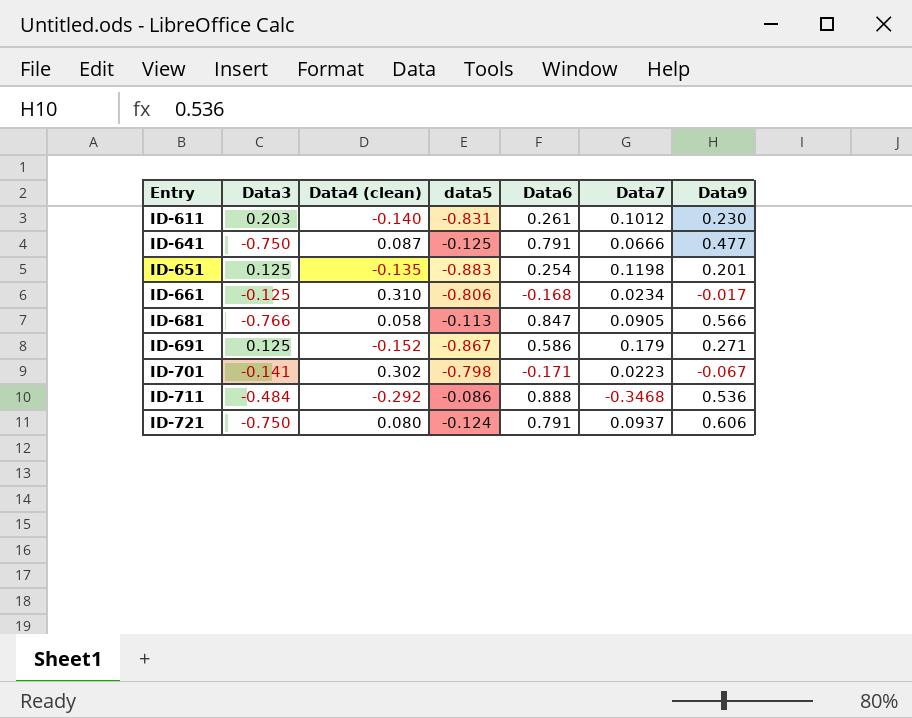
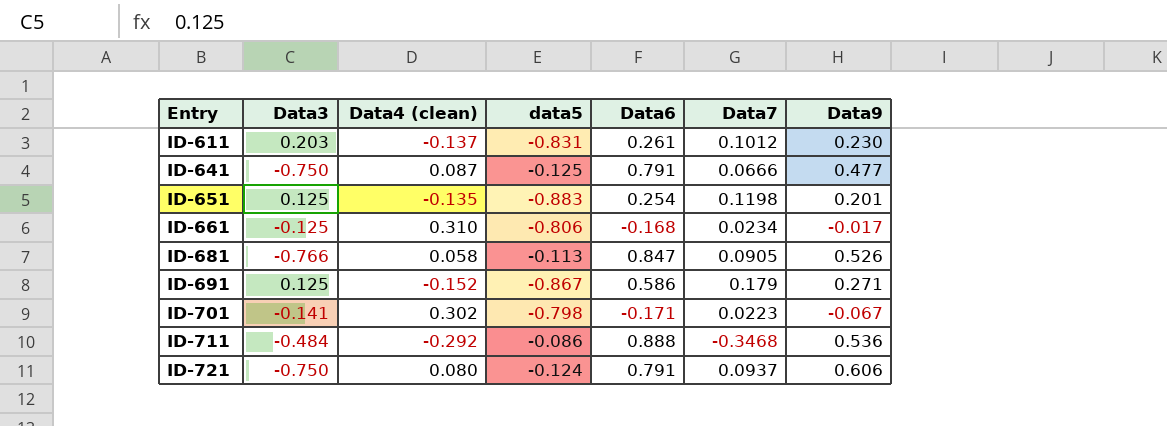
ID-611 | Data4 (clean): -0.140 -> -0.137
ID-681 | Data9: 0.566 -> 0.526

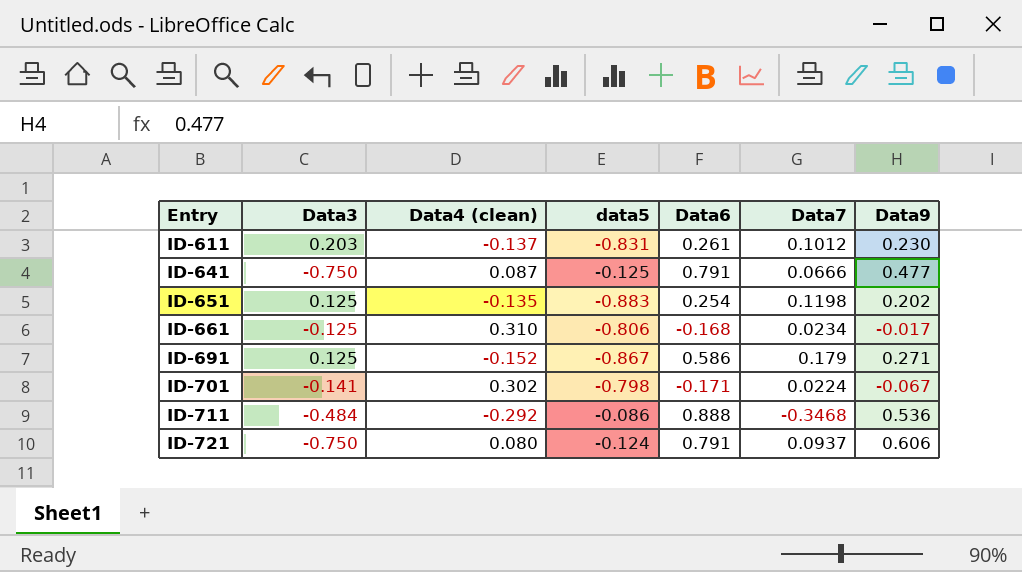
row ID-681: -0.766 | 0.058 | -0.113 | 0.847 | 0.0905 | 0.526 -> none
ID-651 | Data9: 0.201 -> 0.202
ID-701 | Data7: 0.0223 -> 0.0224

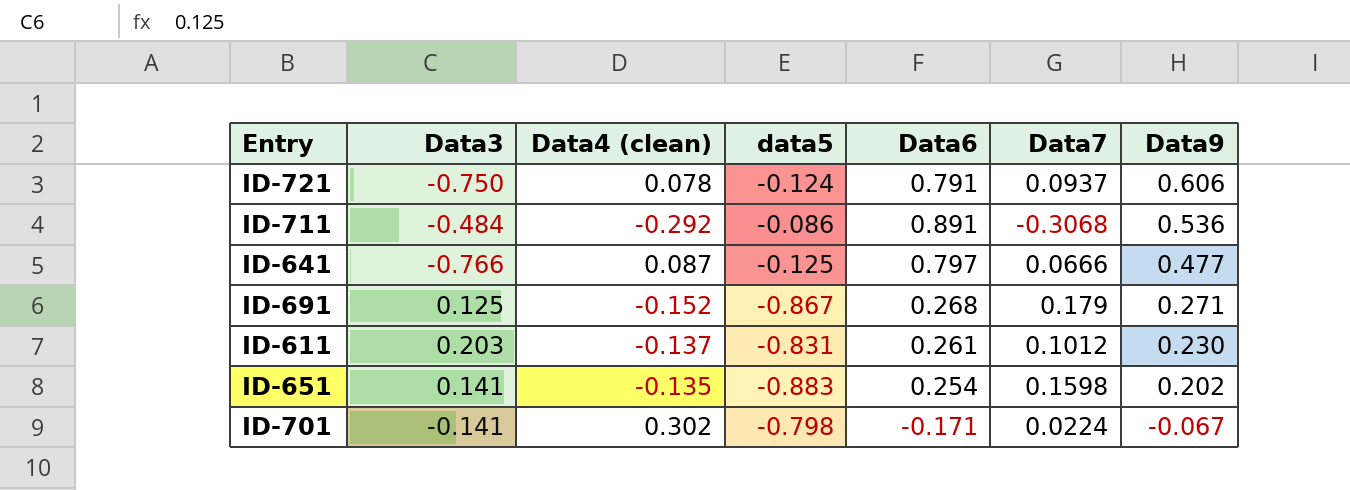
row order: Entry ascending -> Data9 descending
row ID-661: -0.125 | 0.310 | -0.806 | -0.168 | 0.0234 | -0.017 -> none
ID-721 | Data4 (clean): 0.080 -> 0.078
ID-711 | Data6: 0.888 -> 0.891
ID-711 | Data7: -0.3468 -> -0.3068
ID-641 | Data3: -0.750 -> -0.766
ID-641 | Data6: 0.791 -> 0.797
ID-691 | Data6: 0.586 -> 0.268
ID-651 | Data3: 0.125 -> 0.141
ID-651 | Data7: 0.1198 -> 0.1598

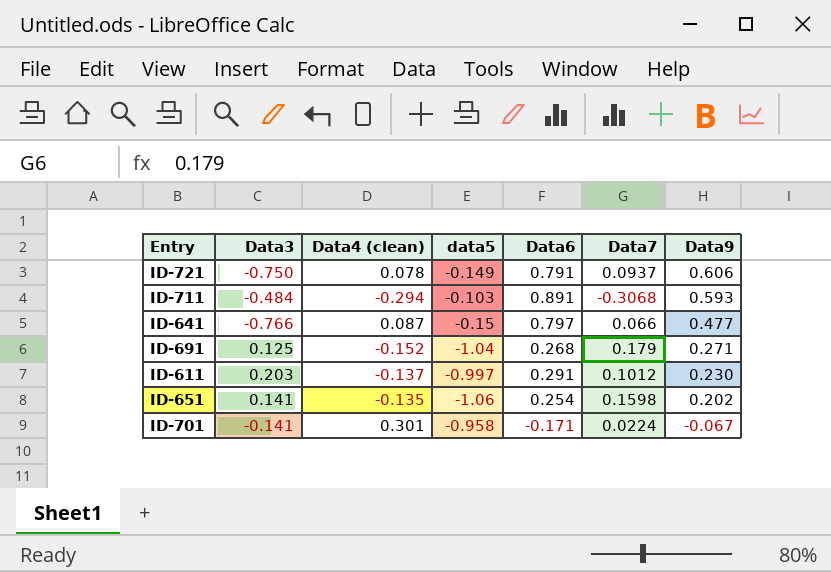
ID-721 | data5: -0.124 -> -0.149
ID-711 | Data4 (clean): -0.292 -> -0.294
ID-711 | data5: -0.086 -> -0.103
ID-711 | Data9: 0.536 -> 0.593
ID-641 | data5: -0.125 -> -0.15
ID-641 | Data7: 0.0666 -> 0.066
ID-691 | data5: -0.867 -> -1.04
ID-611 | data5: -0.831 -> -0.997
ID-611 | Data6: 0.261 -> 0.291
ID-651 | data5: -0.883 -> -1.06
ID-701 | Data4 (clean): 0.302 -> 0.301
ID-701 | data5: -0.798 -> -0.958

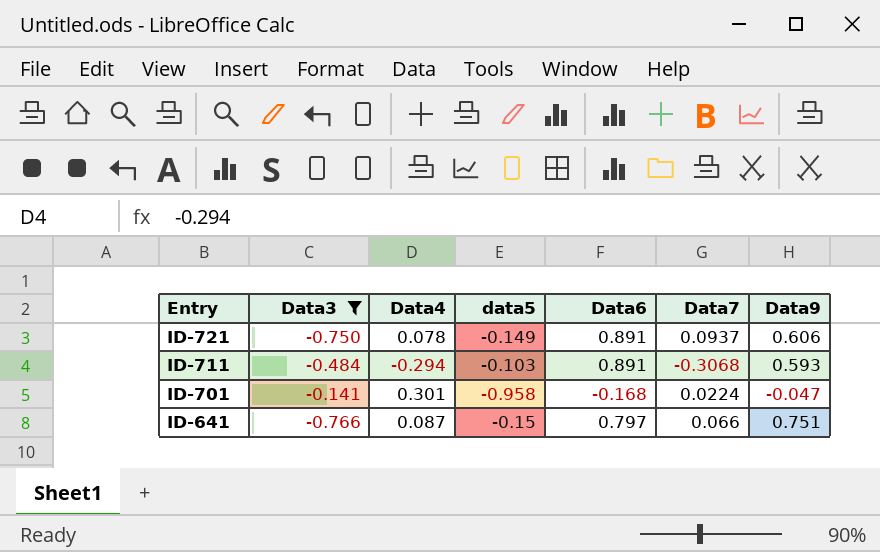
filter: none -> Data3 <= -0.141
row order: Data9 descending -> Entry descending
column name: Data4 (clean) -> Data4
ID-721 | Data6: 0.791 -> 0.891
ID-701 | Data6: -0.171 -> -0.168
ID-701 | Data9: -0.067 -> -0.047
ID-641 | Data9: 0.477 -> 0.751

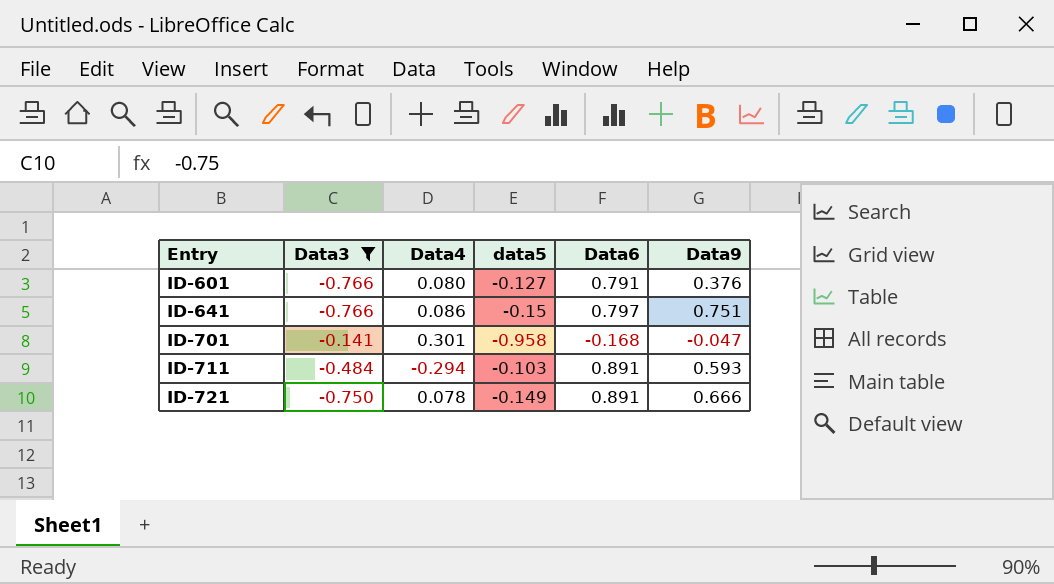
row order: Entry descending -> Entry ascending
column Data7 | position: 6 -> none
row ID-601: none -> -0.766 | 0.080 | -0.127 | 0.791 | 0.376
ID-641 | Data4: 0.087 -> 0.086
ID-721 | Data9: 0.606 -> 0.666

